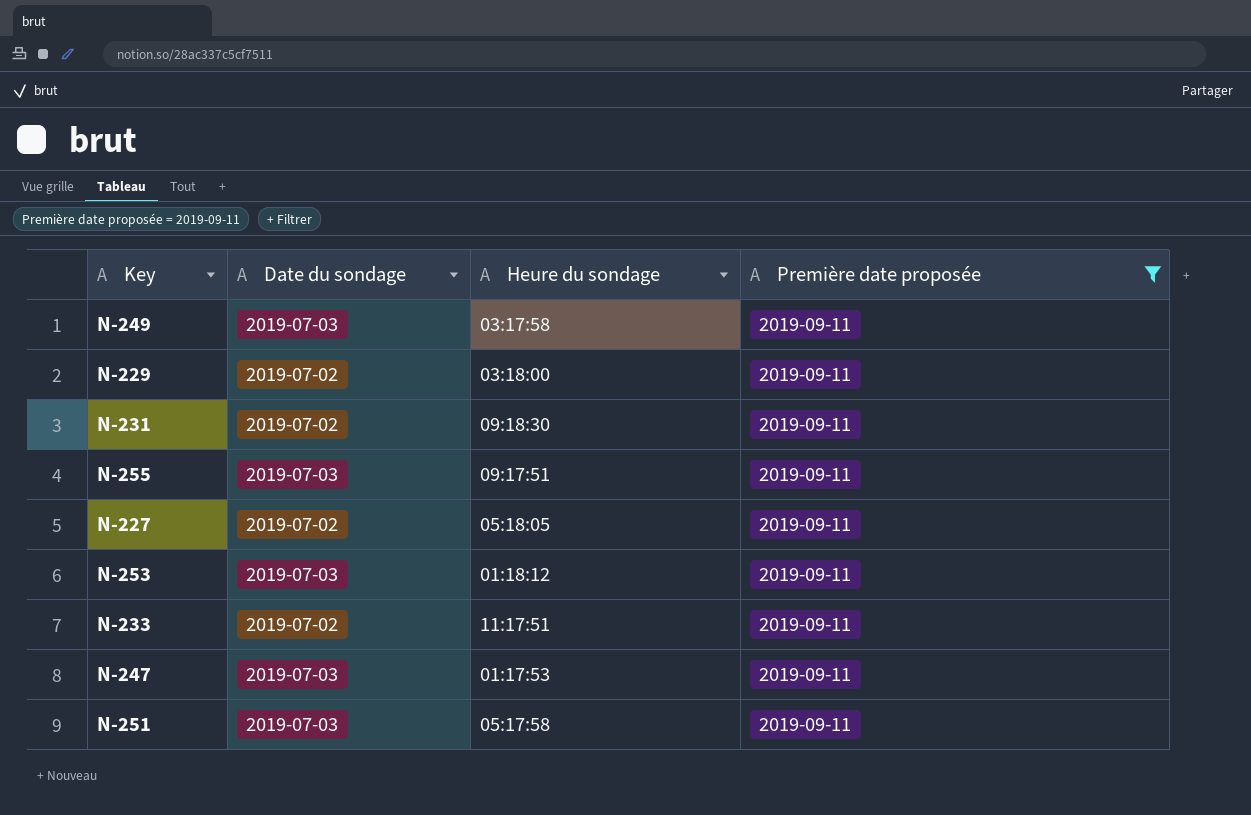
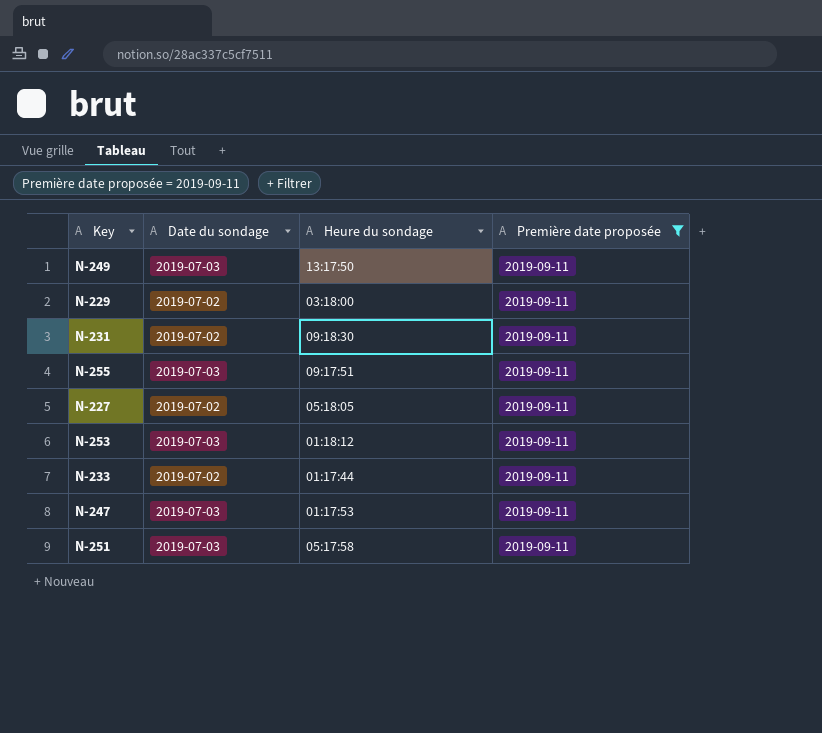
N-249 | Heure du sondage: 03:17:58 -> 13:17:50
N-233 | Heure du sondage: 11:17:51 -> 01:17:44

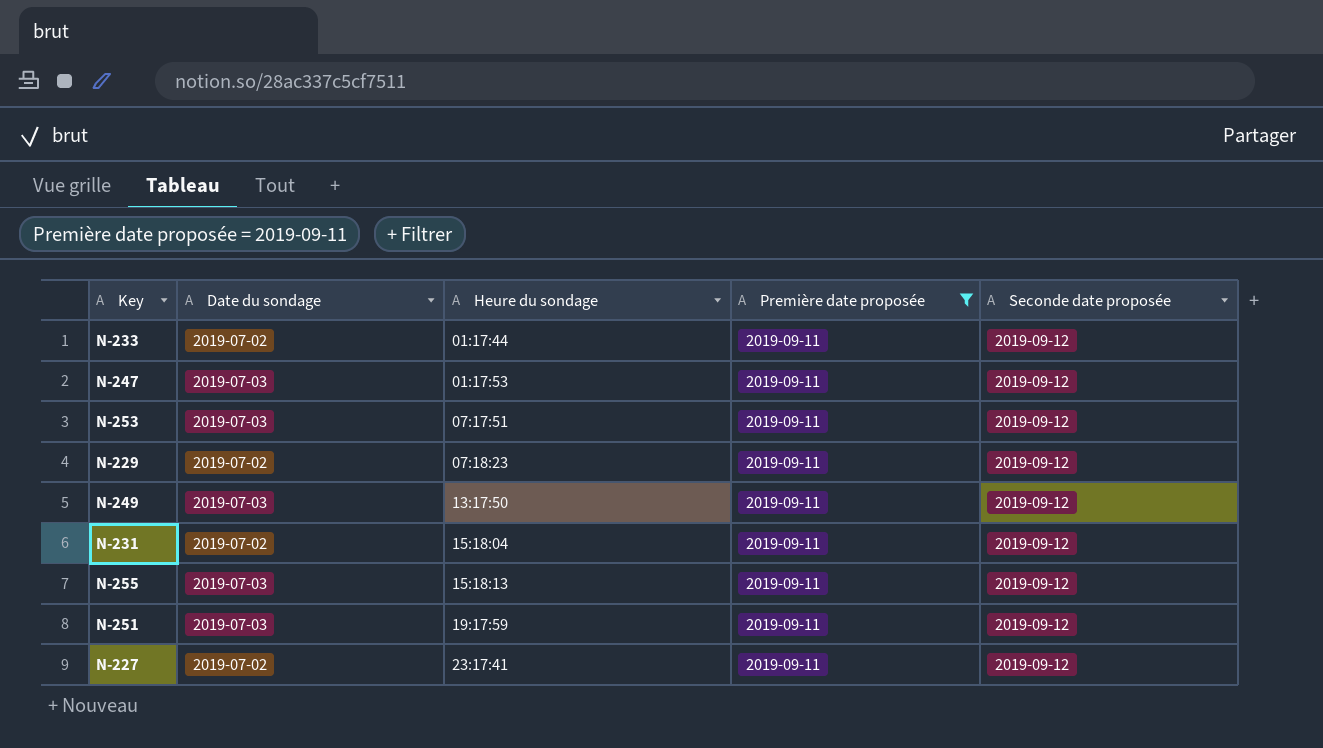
row order: none -> Heure du sondage ascending
column Seconde date proposée | position: none -> 5
N-253 | Heure du sondage: 01:18:12 -> 07:17:51
N-229 | Heure du sondage: 03:18:00 -> 07:18:23
N-231 | Heure du sondage: 09:18:30 -> 15:18:04
N-255 | Heure du sondage: 09:17:51 -> 15:18:13
N-251 | Heure du sondage: 05:17:58 -> 19:17:59
N-227 | Heure du sondage: 05:18:05 -> 23:17:41

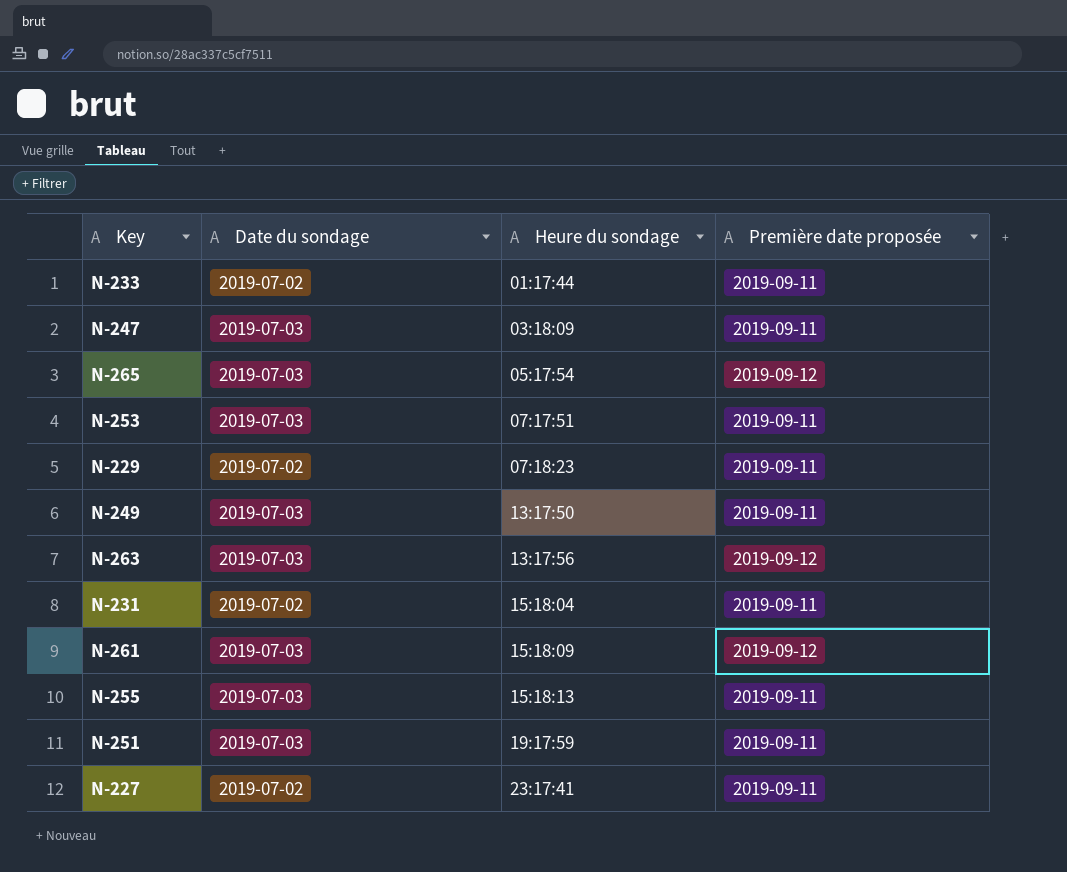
filter: Première date proposée = 2019-09-11 -> none
column Seconde date proposée | position: 5 -> none
N-247 | Heure du sondage: 01:17:53 -> 03:18:09

